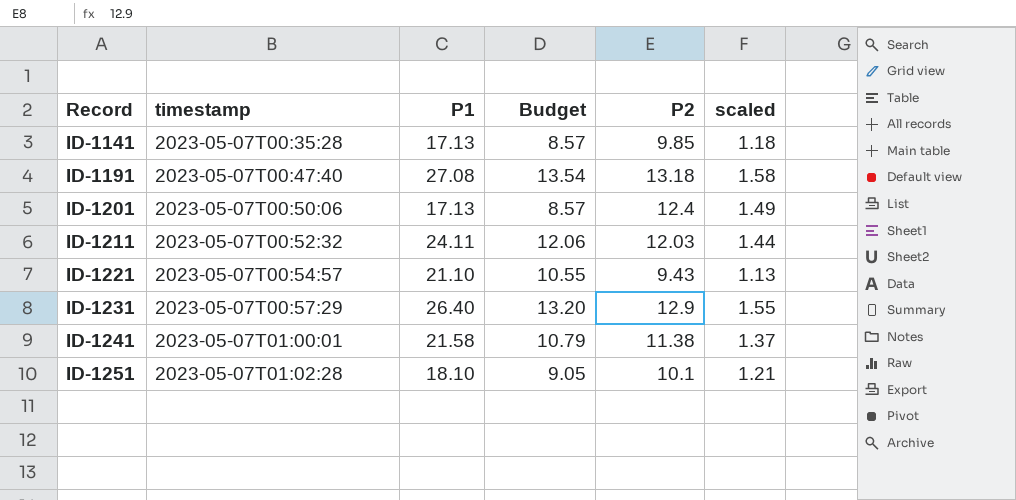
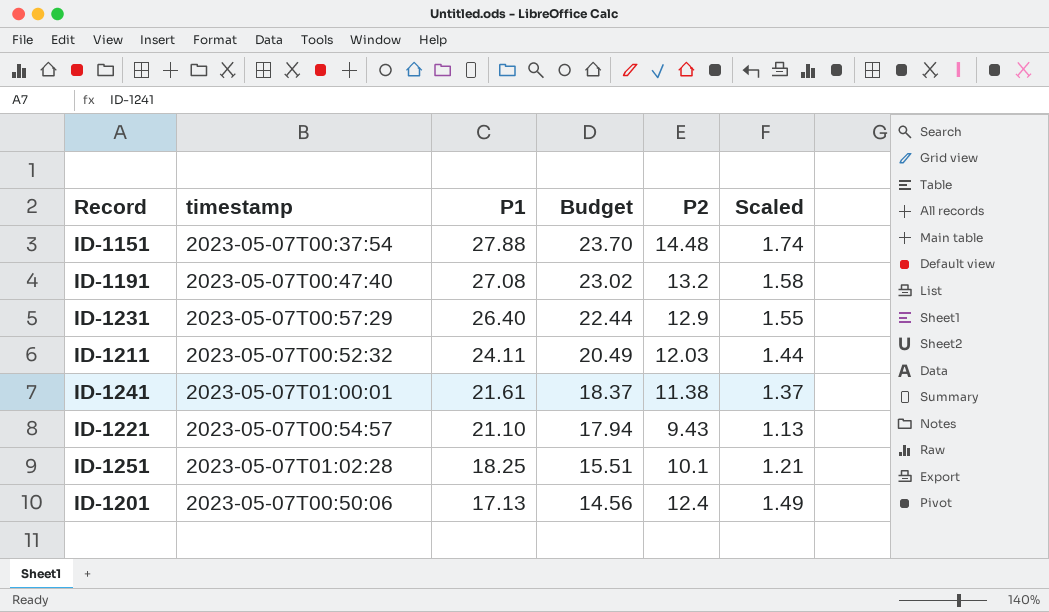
row order: Record ascending -> P1 descending
column Budget | formula: [P1] * 0.5 -> [P1] * 0.85
column name: scaled -> Scaled
row ID-1141: 2023-05-07T00:35:28 | 17.13 | 8.57 | 9.85 | 1.18 -> none
row ID-1151: none -> 2023-05-07T00:37:54 | 27.88 | 23.70 | 14.48 | 1.74
ID-1191 | P2: 13.18 -> 13.2
ID-1241 | P1: 21.58 -> 21.61
ID-1251 | P1: 18.10 -> 18.25

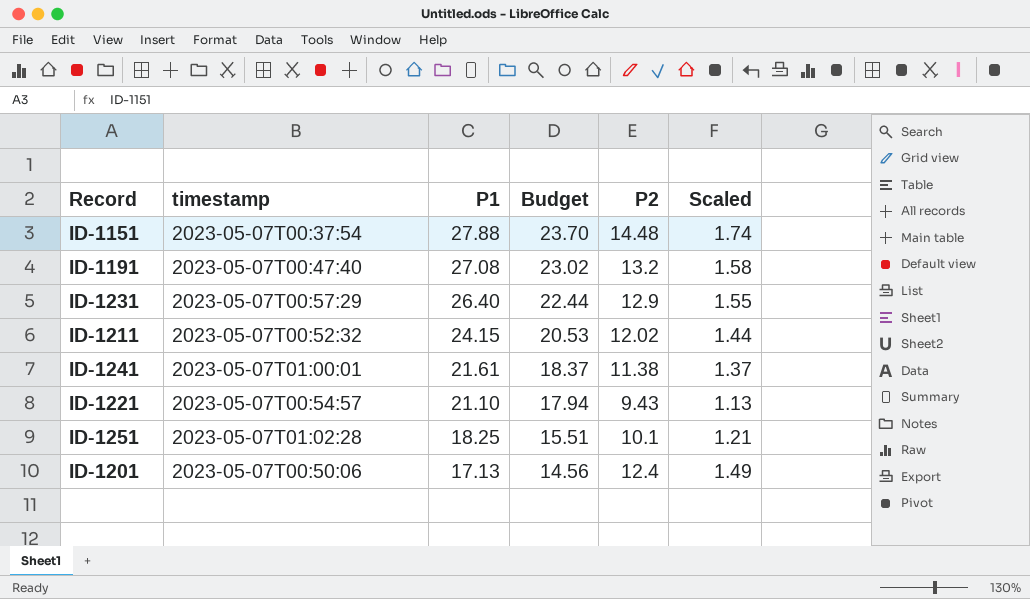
ID-1211 | P1: 24.11 -> 24.15
ID-1211 | Budget: 20.49 -> 20.53
ID-1211 | P2: 12.03 -> 12.02

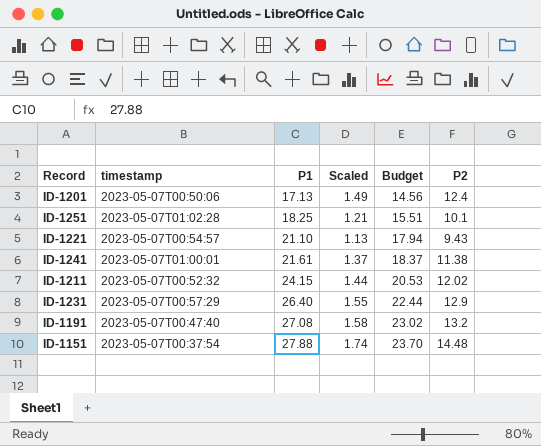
row order: P1 descending -> P1 ascending
column Scaled | position: 6 -> 4

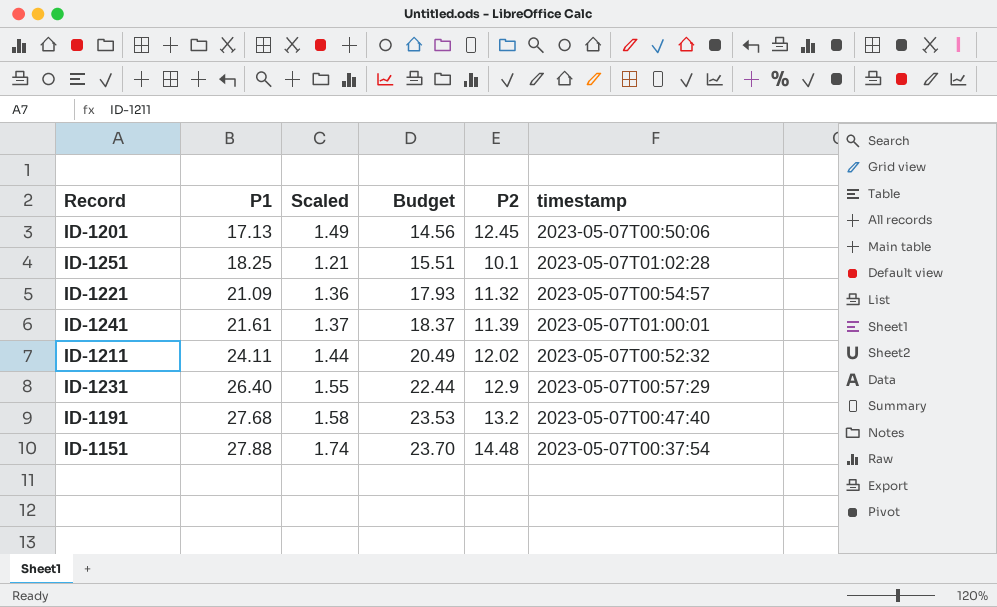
column timestamp | position: 2 -> 6
ID-1201 | P2: 12.4 -> 12.45
ID-1221 | P1: 21.10 -> 21.09
ID-1221 | Scaled: 1.13 -> 1.36
ID-1221 | Budget: 17.94 -> 17.93
ID-1221 | P2: 9.43 -> 11.32
ID-1241 | P2: 11.38 -> 11.39
ID-1211 | P1: 24.15 -> 24.11
ID-1211 | Budget: 20.53 -> 20.49
ID-1191 | P1: 27.08 -> 27.68
ID-1191 | Budget: 23.02 -> 23.53

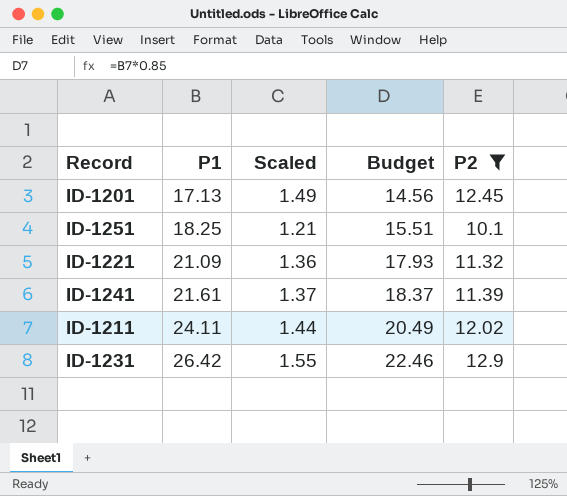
filter: none -> P2 <= 12.9
column timestamp | position: 6 -> none
ID-1231 | P1: 26.40 -> 26.42
ID-1231 | Budget: 22.44 -> 22.46

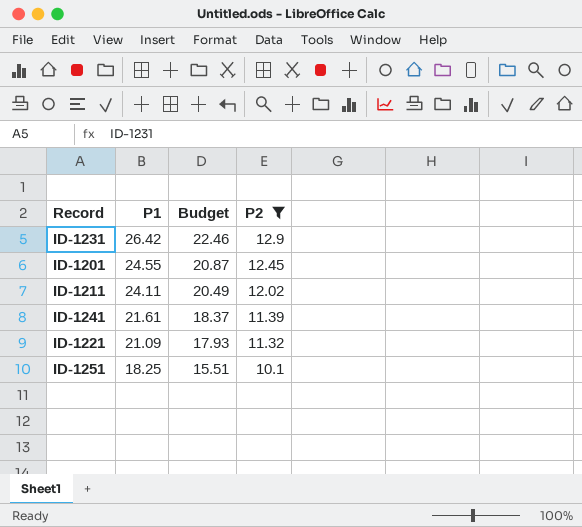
row order: P1 ascending -> P1 descending
column Scaled | formula: [P2] * 0.12 -> none
ID-1201 | P1: 17.13 -> 24.55
ID-1201 | Budget: 14.56 -> 20.87

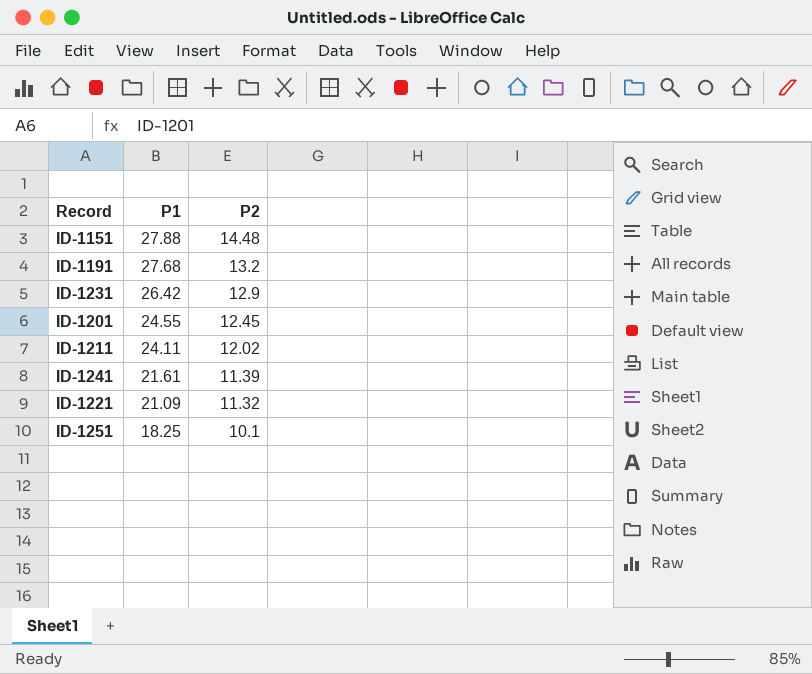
filter: P2 <= 12.9 -> none
column Budget | formula: [P1] * 0.85 -> none

